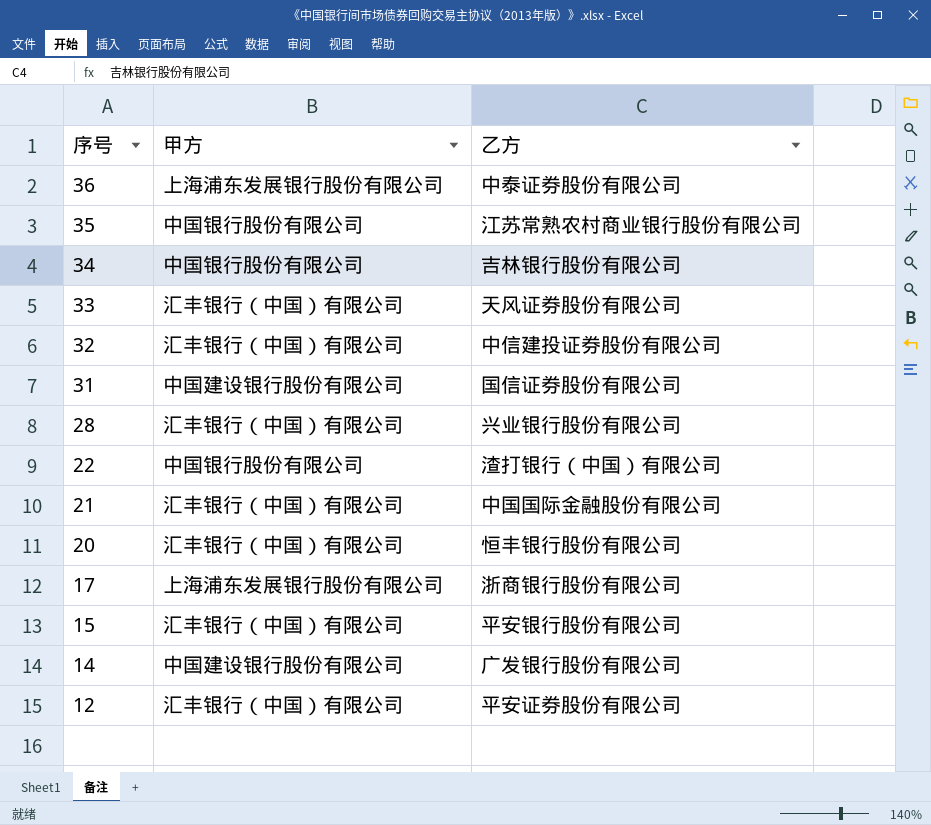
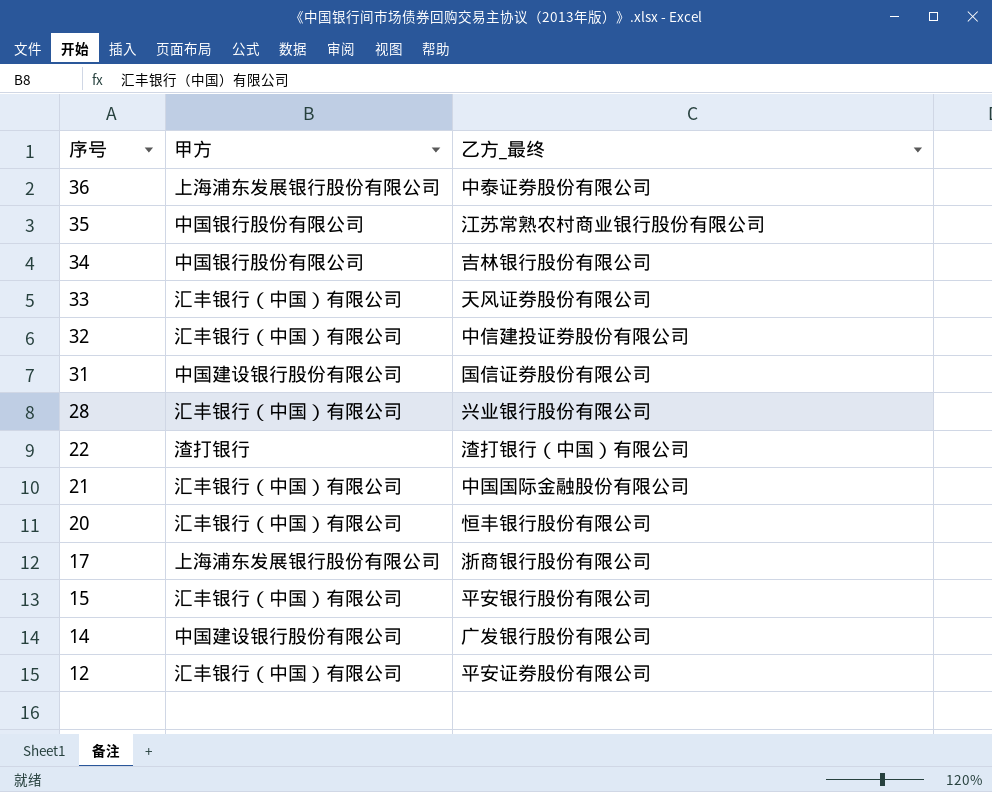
column name: 乙方 -> 乙方_最终
22 | 甲方: 中国银行股份有限公司 -> 渣打银行

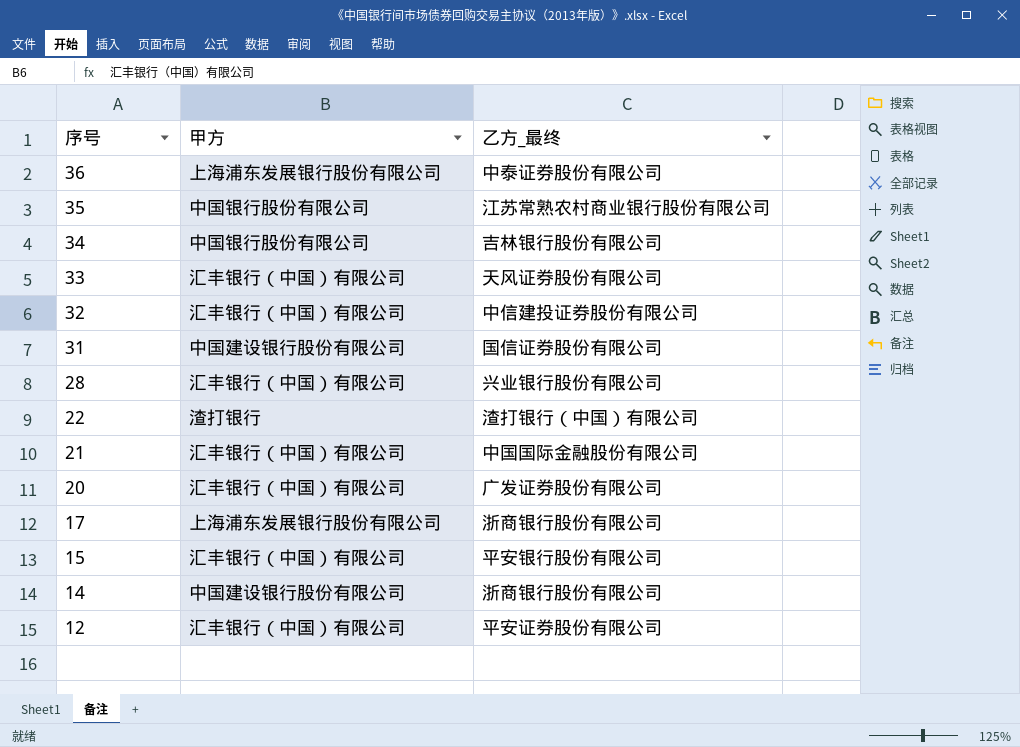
20 | 乙方_最终: 恒丰银行股份有限公司 -> 广发证券股份有限公司
14 | 乙方_最终: 广发银行股份有限公司 -> 浙商银行股份有限公司

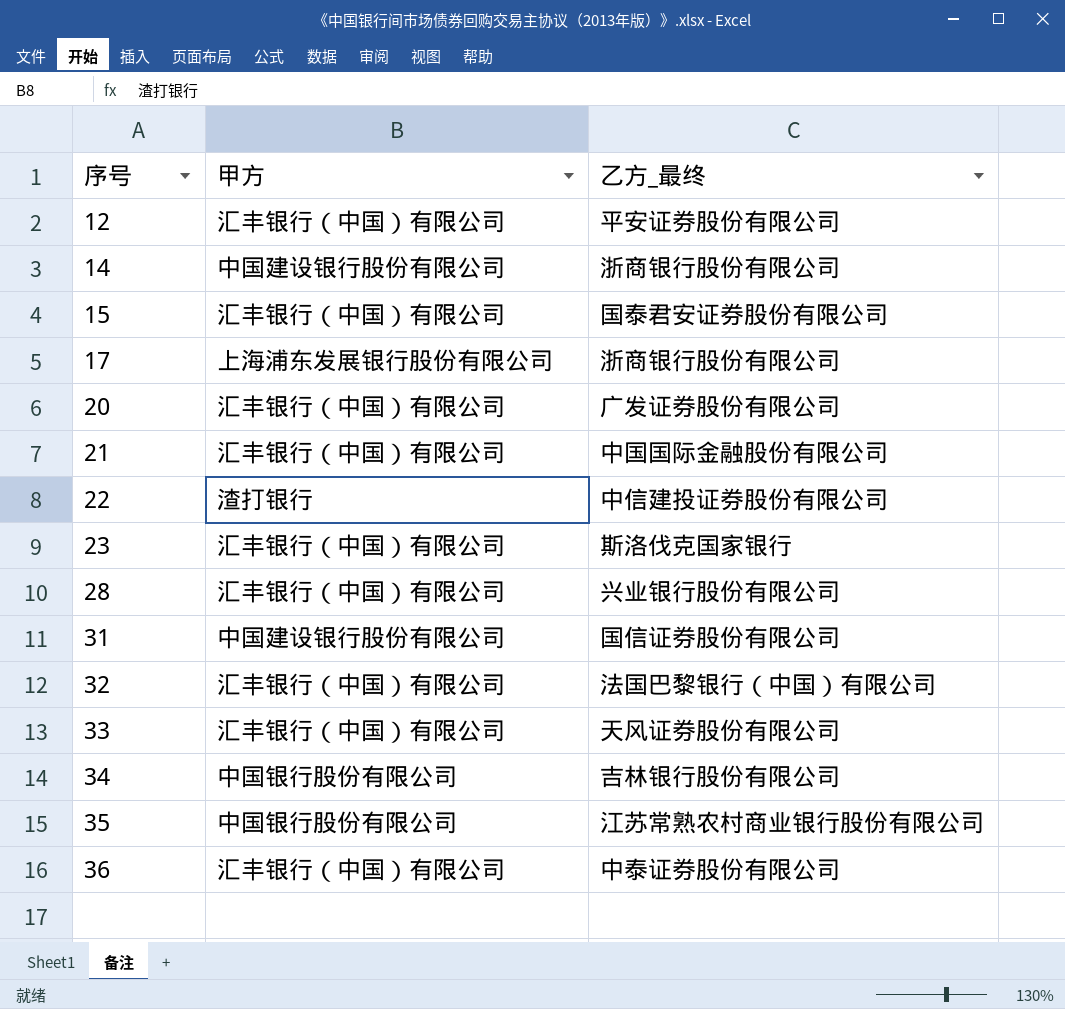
row order: 序号 descending -> 序号 ascending
15 | 乙方_最终: 平安银行股份有限公司 -> 国泰君安证券股份有限公司
22 | 乙方_最终: 渣打银行（中国）有限公司 -> 中信建投证券股份有限公司
row 23: none -> 汇丰银行（中国）有限公司 | 斯洛伐克国家银行
32 | 乙方_最终: 中信建投证券股份有限公司 -> 法国巴黎银行（中国）有限公司
36 | 甲方: 上海浦东发展银行股份有限公司 -> 汇丰银行（中国）有限公司

